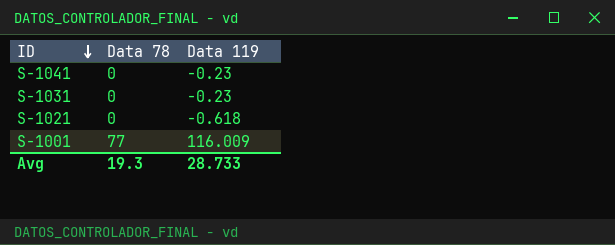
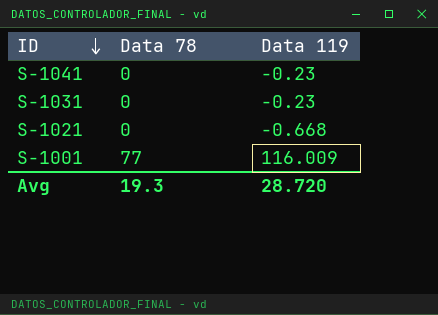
S-1021 | Data 119: -0.618 -> -0.668
Avg | Data 119: 28.733 -> 28.720

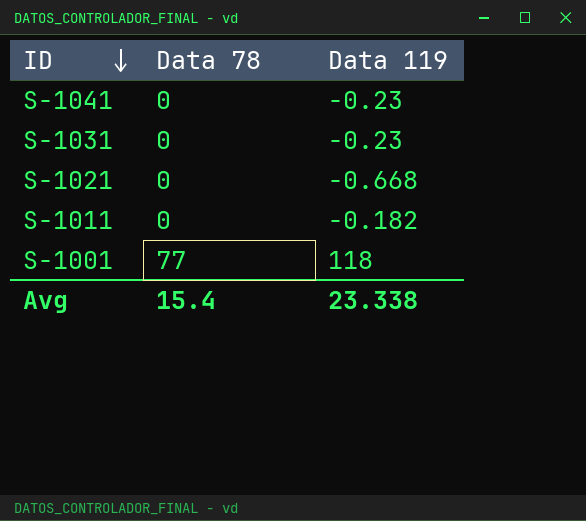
row S-1011: none -> 0 | -0.182
S-1001 | Data 119: 116.009 -> 118
Avg | Data 78: 19.3 -> 15.4
Avg | Data 119: 28.720 -> 23.338

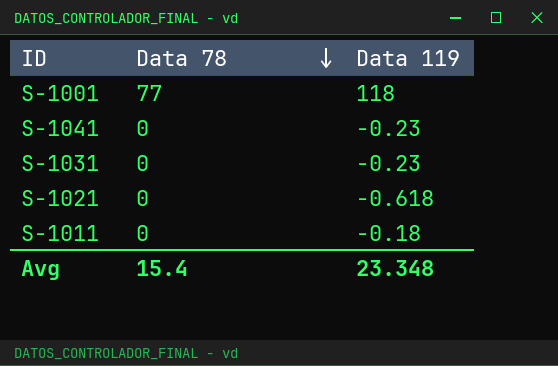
row order: ID descending -> Data 78 descending
S-1021 | Data 119: -0.668 -> -0.618
S-1011 | Data 119: -0.182 -> -0.18
Avg | Data 119: 23.338 -> 23.348

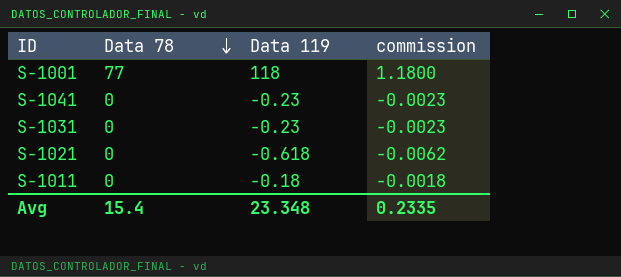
column commission | formula: none -> [Data 119] * 0.01

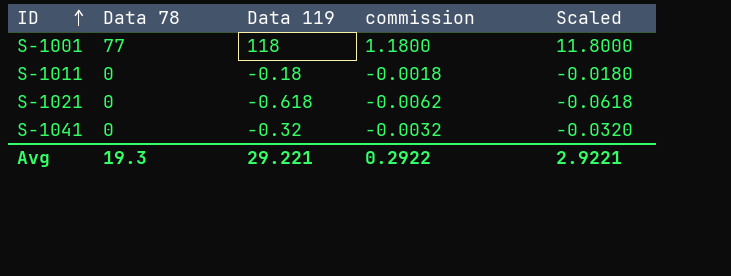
row order: Data 78 descending -> ID ascending
column Scaled | formula: none -> [Data 119] * 0.1
row S-1031: 0 | -0.23 | -0.0023 -> none
S-1041 | Data 119: -0.23 -> -0.32
S-1041 | commission: -0.0023 -> -0.0032
Avg | Data 78: 15.4 -> 19.3
Avg | Data 119: 23.348 -> 29.221
Avg | commission: 0.2335 -> 0.2922

